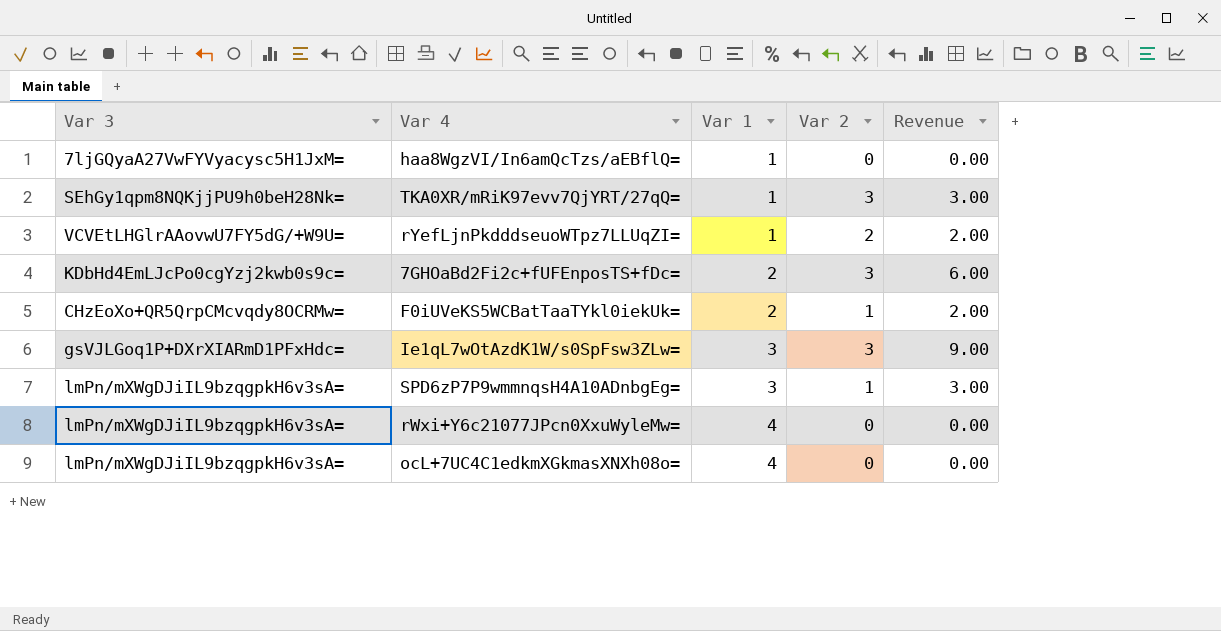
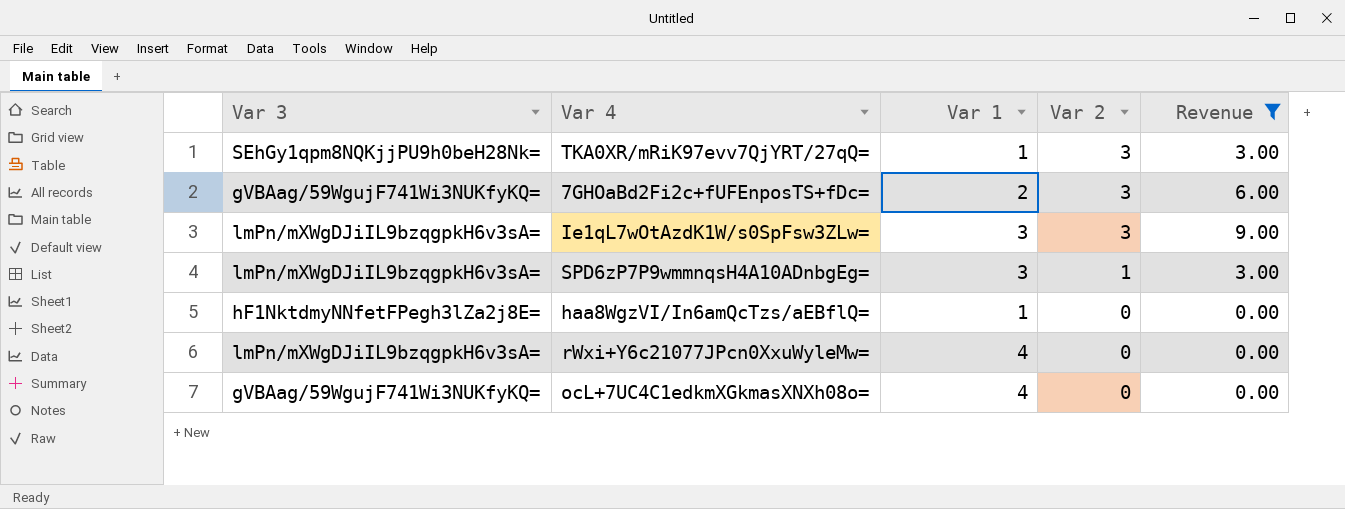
filter: none -> Revenue != 2.00
row order: Var 1 ascending -> Var 2 descending
7GHOaBd2Fi2c+fUFEnposTS+fDc= | Var 3: KDbHd4EmLJcPo0cgYzj2kwb0s9c= -> gVBAag/59WgujF741Wi3NUKfyKQ=
Ie1qL7wOtAzdK1W/s0SpFsw3ZLw= | Var 3: gsVJLGoq1P+DXrXIARmD1PFxHdc= -> lmPn/mXWgDJiIL9bzqgpkH6v3sA=
haa8WgzVI/In6amQcTzs/aEBflQ= | Var 3: 7ljGQyaA27VwFYVyacysc5H1JxM= -> hF1NktdmyNNfetFPegh3lZa2j8E=
ocL+7UC4C1edkmXGkmasXNXh08o= | Var 3: lmPn/mXWgDJiIL9bzqgpkH6v3sA= -> gVBAag/59WgujF741Wi3NUKfyKQ=

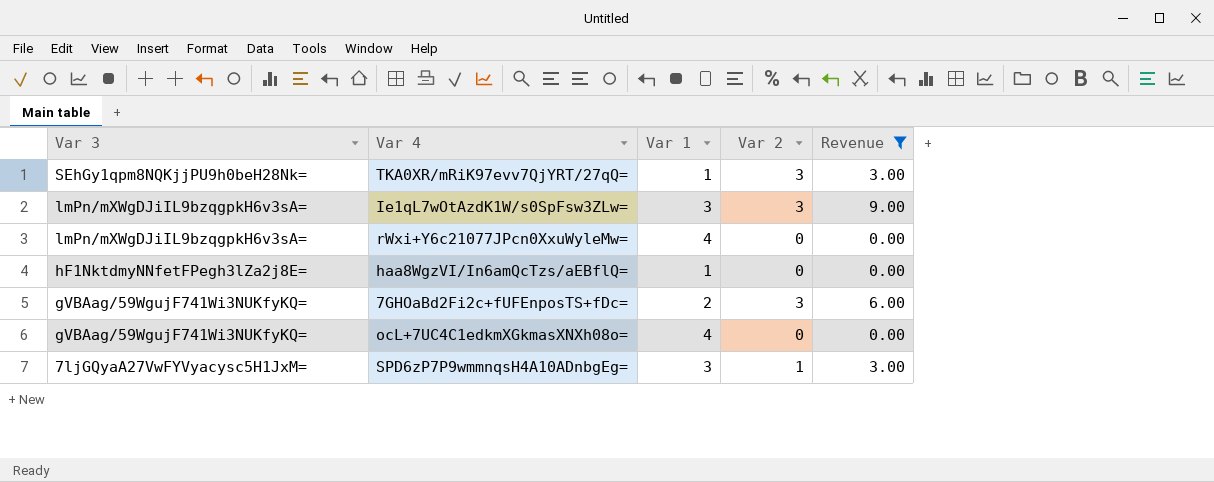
row order: Var 2 descending -> Var 3 descending
SPD6zP7P9wmmnqsH4A10ADnbgEg= | Var 3: lmPn/mXWgDJiIL9bzqgpkH6v3sA= -> 7ljGQyaA27VwFYVyacysc5H1JxM=

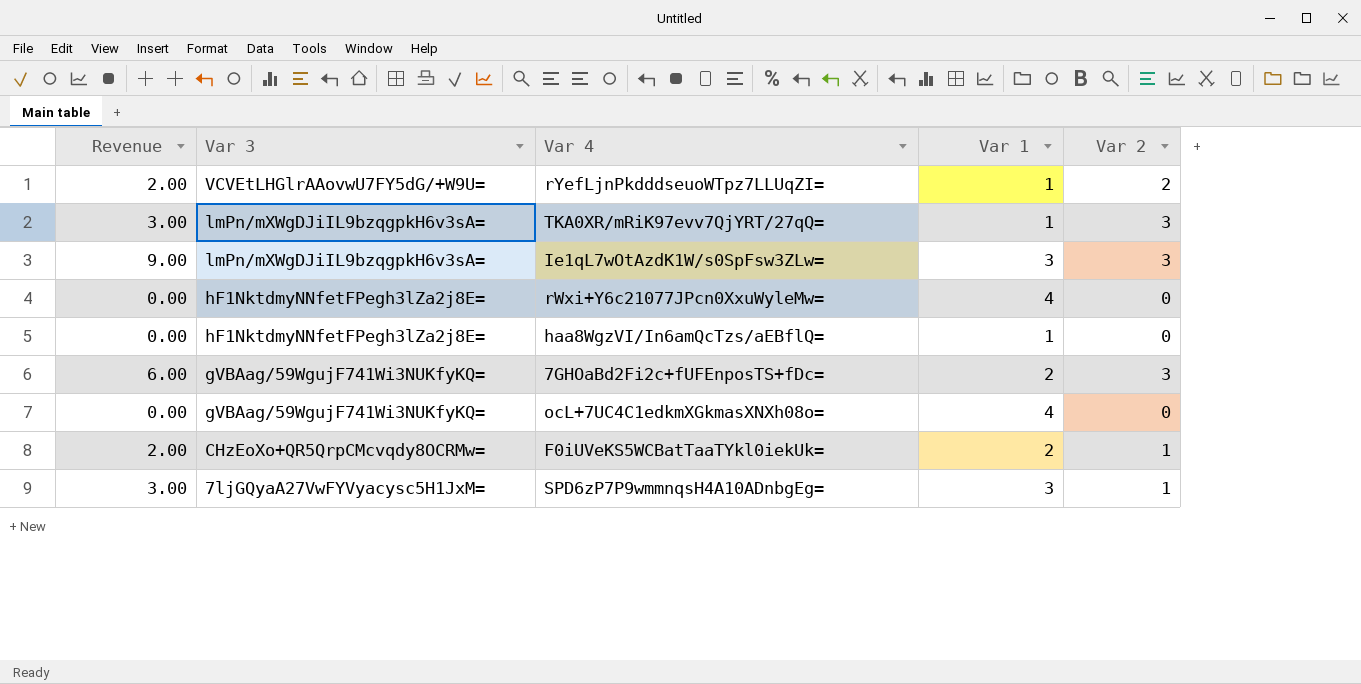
filter: Revenue != 2.00 -> none
column Revenue | position: 5 -> 1
TKA0XR/mRiK97evv7QjYRT/27qQ= | Var 3: SEhGy1qpm8NQKjjPU9h0beH28Nk= -> lmPn/mXWgDJiIL9bzqgpkH6v3sA=
rWxi+Y6c21077JPcn0XxuWyleMw= | Var 3: lmPn/mXWgDJiIL9bzqgpkH6v3sA= -> hF1NktdmyNNfetFPegh3lZa2j8E=

